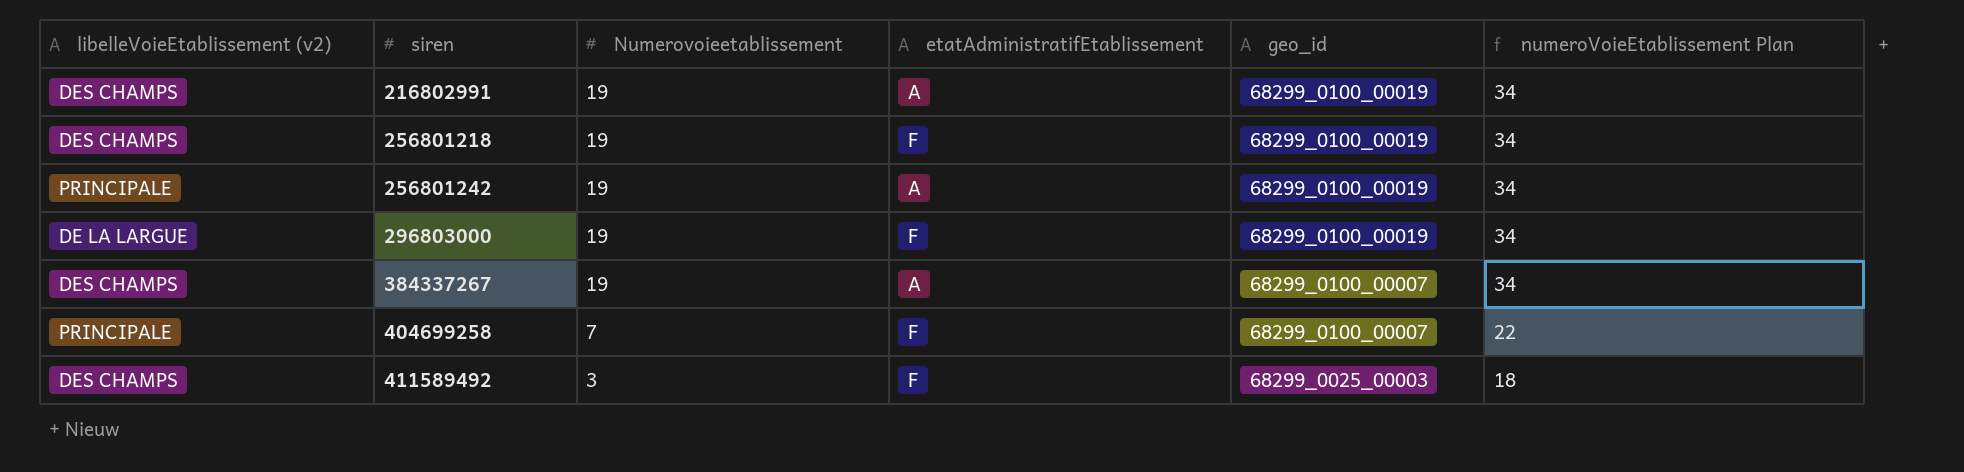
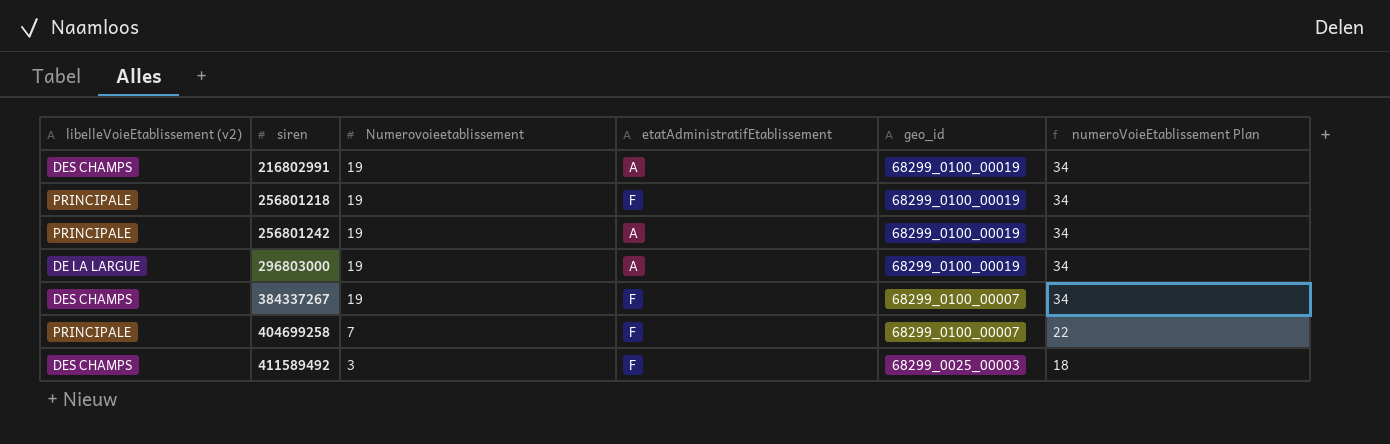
256801218 | libelleVoieEtablissement (v2): DES CHAMPS -> PRINCIPALE
296803000 | etatAdministratifEtablissement: F -> A
384337267 | etatAdministratifEtablissement: A -> F

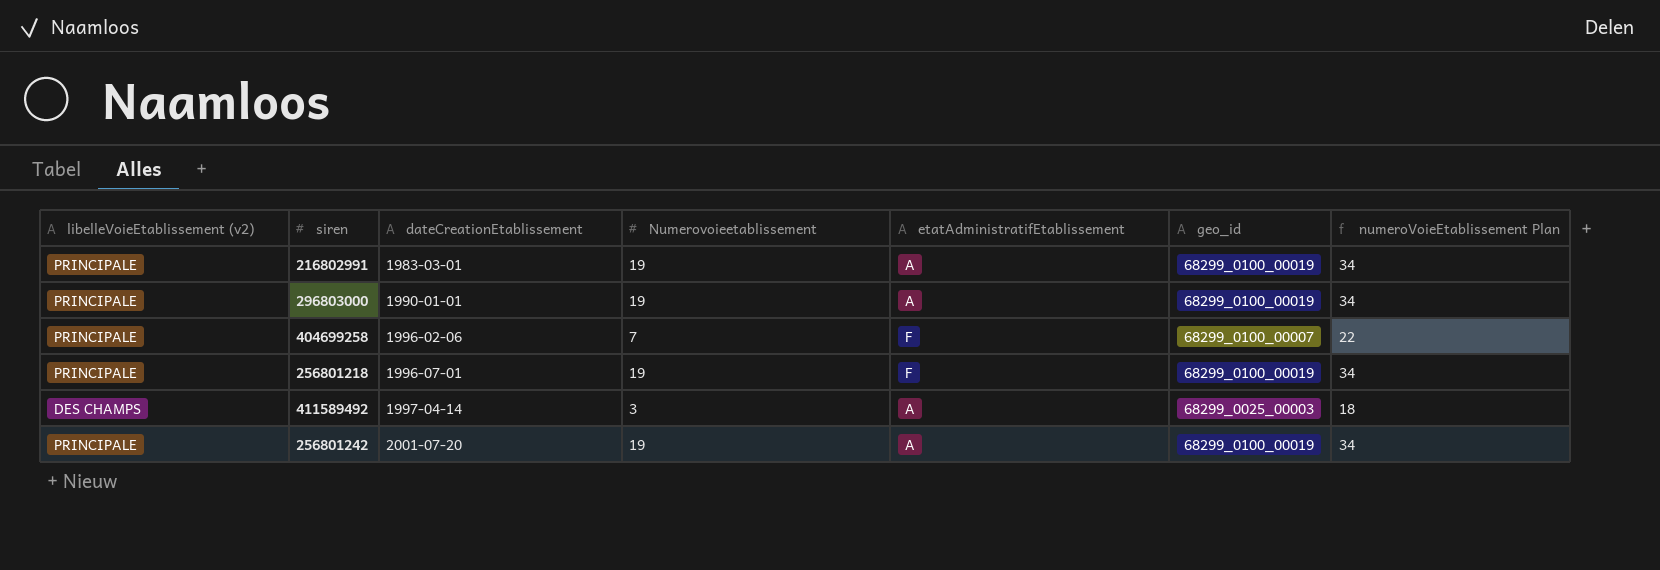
row order: siren ascending -> dateCreationEtablissement ascending
column dateCreationEtablissement | position: none -> 3
row 384337267: DES CHAMPS | 19 | F | 68299_0100_00007 | 34 -> none
216802991 | libelleVoieEtablissement (v2): DES CHAMPS -> PRINCIPALE
296803000 | libelleVoieEtablissement (v2): DE LA LARGUE -> PRINCIPALE
411589492 | etatAdministratifEtablissement: F -> A

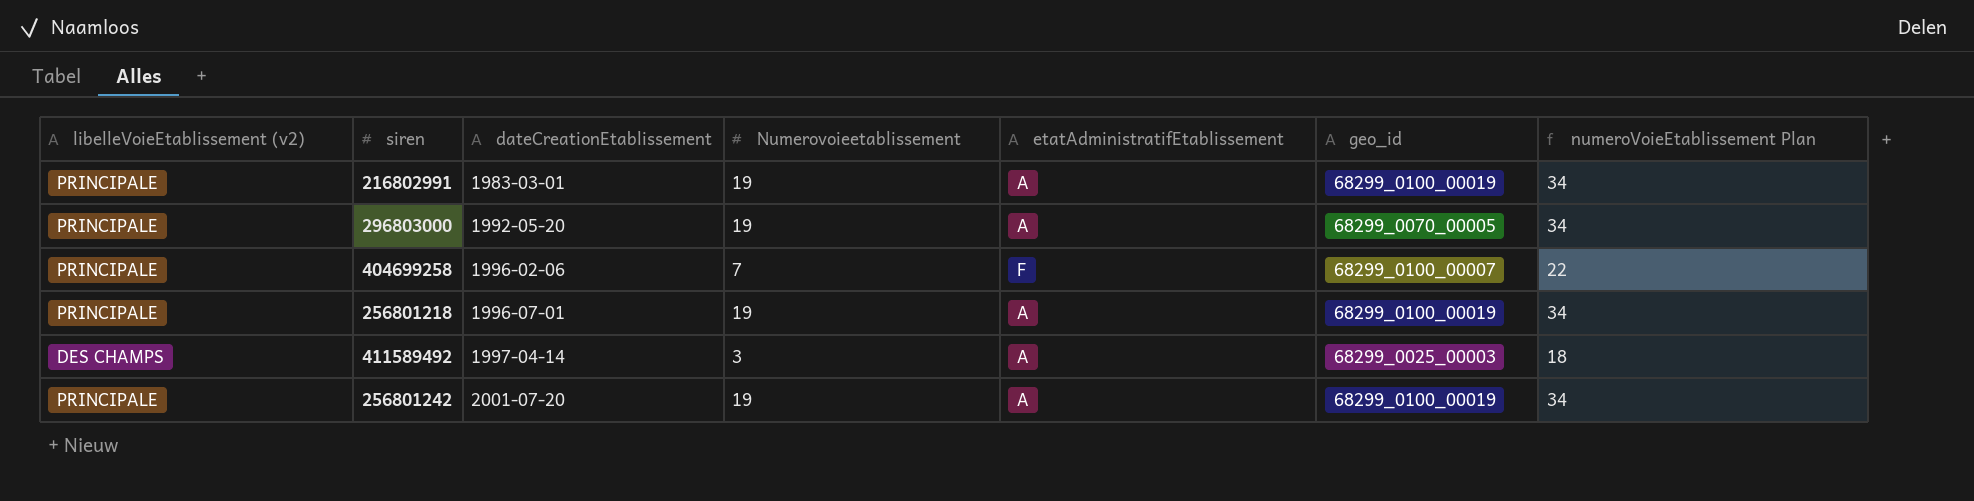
296803000 | dateCreationEtablissement: 1990-01-01 -> 1992-05-20
296803000 | geo_id: 68299_0100_00019 -> 68299_0070_00005
256801218 | etatAdministratifEtablissement: F -> A

